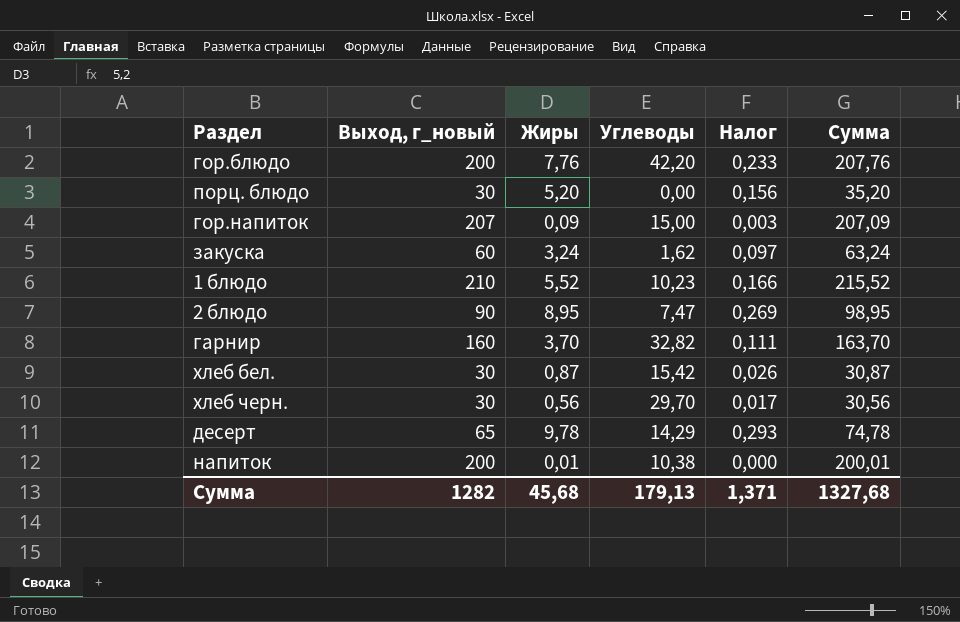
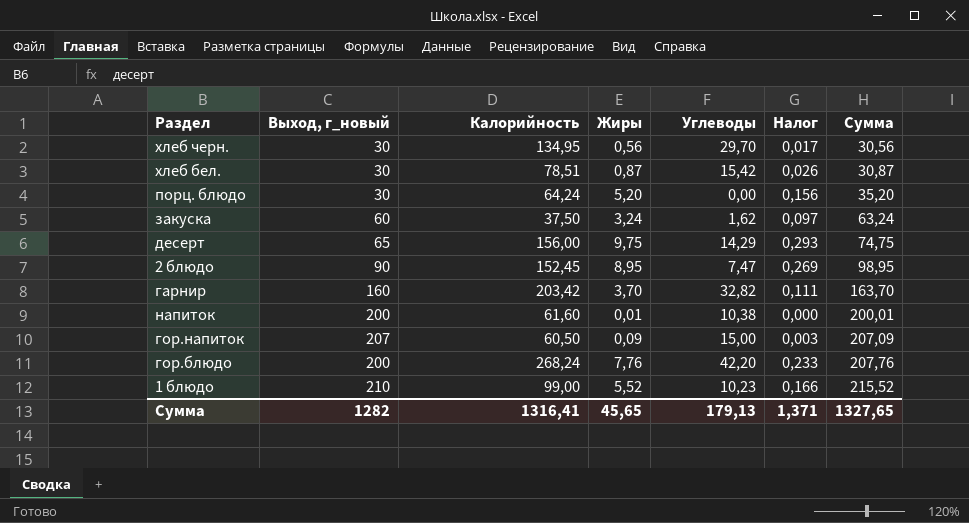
row order: none -> Сумма ascending
column Калорийность | position: none -> 3
десерт | Жиры: 9,78 -> 9,75
десерт | Сумма: 74,78 -> 74,75
Сумма | Жиры: 45,68 -> 45,65
Сумма | Сумма: 1327,68 -> 1327,65

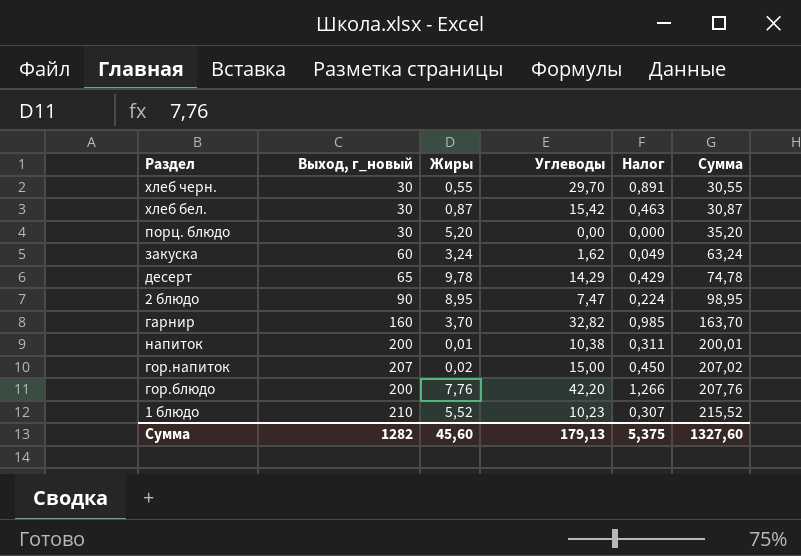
column Калорийность | position: 3 -> none
column Налог | formula: [Жиры] * 0,03 -> [Углеводы] * 0,03
хлеб черн. | Жиры: 0,56 -> 0,55
хлеб черн. | Сумма: 30,56 -> 30,55
десерт | Жиры: 9,75 -> 9,78
десерт | Сумма: 74,75 -> 74,78
гор.напиток | Жиры: 0,09 -> 0,02
гор.напиток | Сумма: 207,09 -> 207,02
Сумма | Жиры: 45,65 -> 45,60
Сумма | Налог: 1,371 -> 5,375
Сумма | Сумма: 1327,65 -> 1327,60

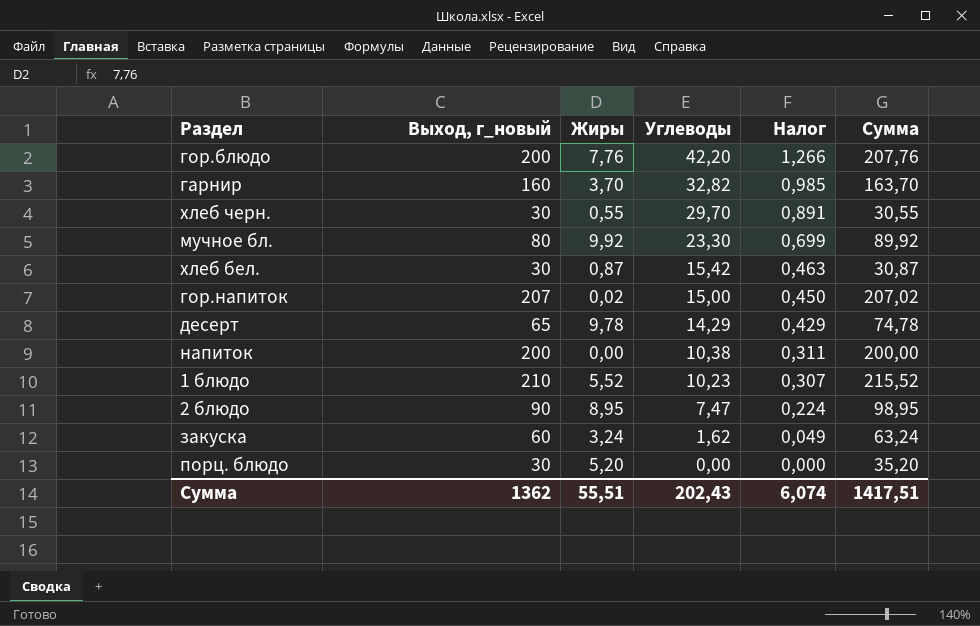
row order: Сумма ascending -> Углеводы descending
row мучное бл.: none -> 80 | 9,92 | 23,30 | 0,699 | 89,92
напиток | Жиры: 0,01 -> 0,00
напиток | Сумма: 200,01 -> 200,00
Сумма | Выход, г_новый: 1282 -> 1362
Сумма | Жиры: 45,60 -> 55,51
Сумма | Углеводы: 179,13 -> 202,43
Сумма | Налог: 5,375 -> 6,074
Сумма | Сумма: 1327,60 -> 1417,51

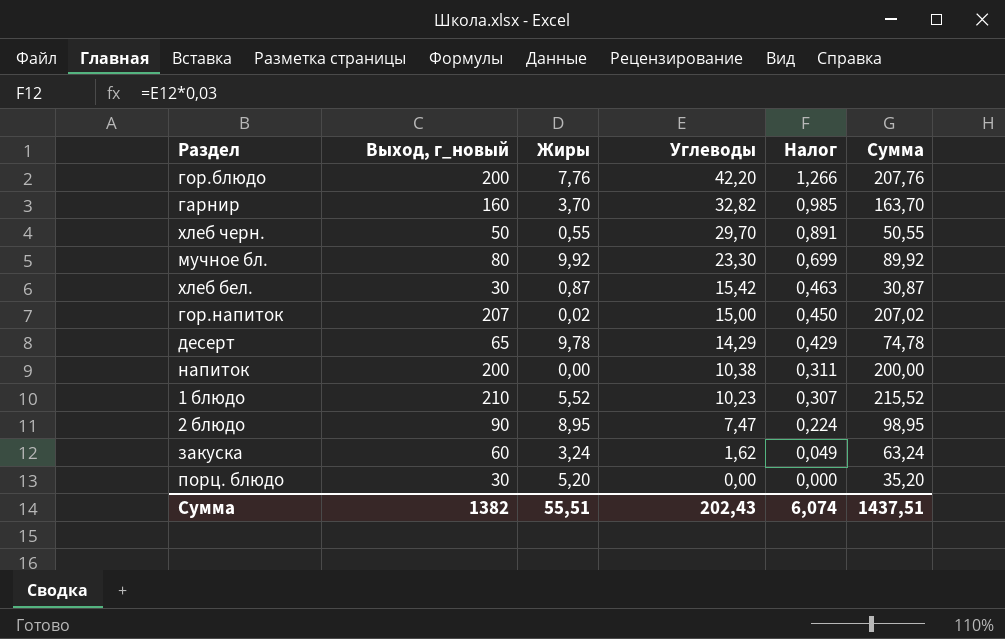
хлеб черн. | Выход, г_новый: 30 -> 50
хлеб черн. | Сумма: 30,55 -> 50,55
Сумма | Выход, г_новый: 1362 -> 1382
Сумма | Сумма: 1417,51 -> 1437,51

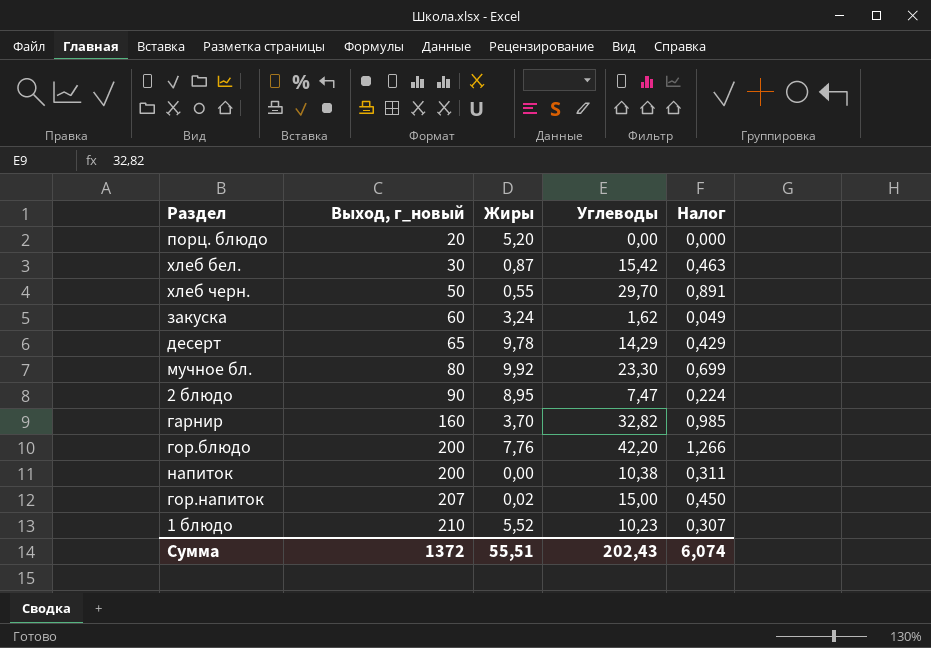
row order: Углеводы descending -> Выход, г_новый ascending
column Сумма | formula: [Выход, г_новый] + [Жиры] -> none
порц. блюдо | Выход, г_новый: 30 -> 20
Сумма | Выход, г_новый: 1382 -> 1372

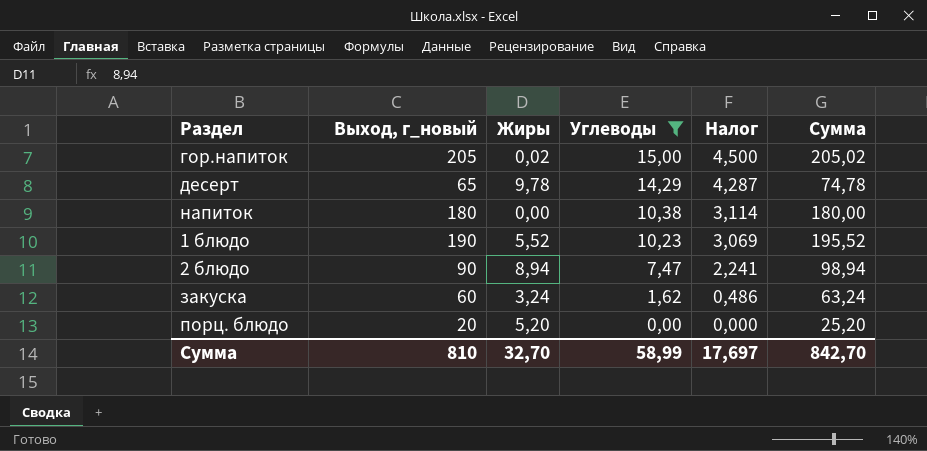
filter: none -> Углеводы <= 15,00
row order: Выход, г_новый ascending -> Углеводы descending
column Налог | formula: [Углеводы] * 0,03 -> [Углеводы] * 0,3
column Сумма | formula: none -> [Выход, г_новый] + [Жиры]
гор.напиток | Выход, г_новый: 207 -> 205
напиток | Выход, г_новый: 200 -> 180
1 блюдо | Выход, г_новый: 210 -> 190
2 блюдо | Жиры: 8,95 -> 8,94
Сумма | Выход, г_новый: 1372 -> 810
Сумма | Жиры: 55,51 -> 32,70
Сумма | Углеводы: 202,43 -> 58,99
Сумма | Налог: 6,074 -> 17,697

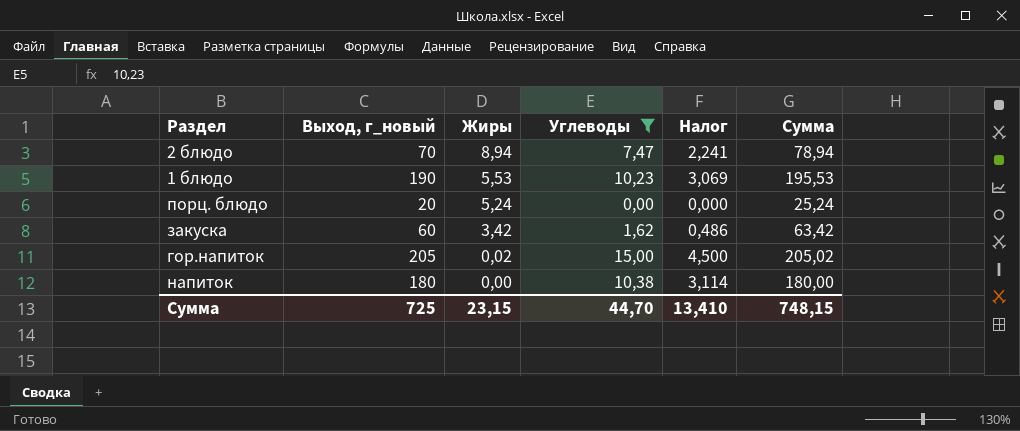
row order: Углеводы descending -> Жиры descending
row десерт: 65 | 9,78 | 14,29 | 4,287 | 74,78 -> none
2 блюдо | Выход, г_новый: 90 -> 70
2 блюдо | Сумма: 98,94 -> 78,94
1 блюдо | Жиры: 5,52 -> 5,53
1 блюдо | Сумма: 195,52 -> 195,53
порц. блюдо | Жиры: 5,20 -> 5,24
порц. блюдо | Сумма: 25,20 -> 25,24
закуска | Жиры: 3,24 -> 3,42
закуска | Сумма: 63,24 -> 63,42
Сумма | Выход, г_новый: 810 -> 725
Сумма | Жиры: 32,70 -> 23,15
Сумма | Углеводы: 58,99 -> 44,70
Сумма | Налог: 17,697 -> 13,410
Сумма | Сумма: 842,70 -> 748,15

